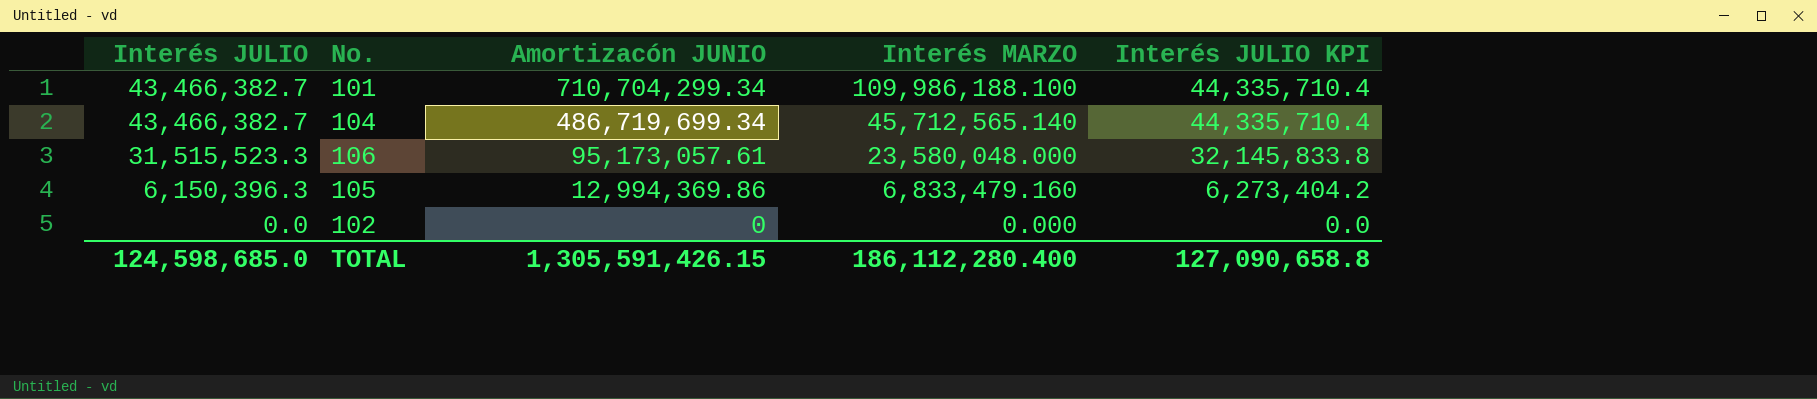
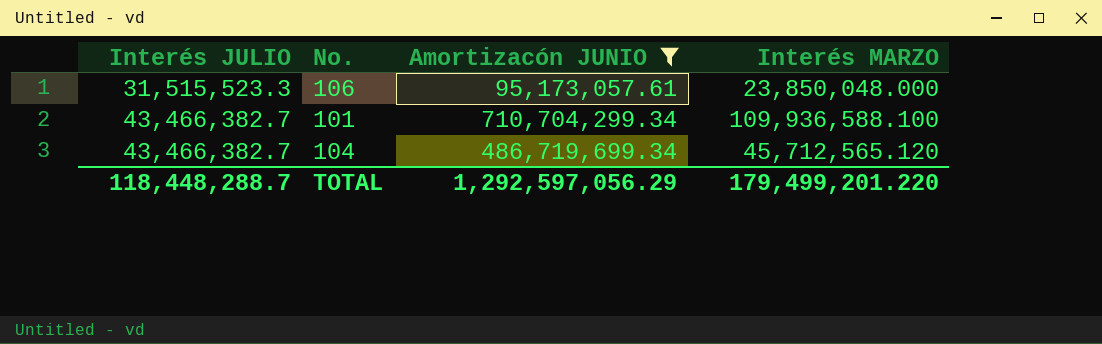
filter: none -> Amortizacón JUNIO >= 95,173,057.61
row order: Interés JULIO descending -> Interés JULIO ascending
column Interés JULIO KPI | formula: [Interés JULIO] * 1.02 -> none
106 | Interés MARZO: 23,580,048.000 -> 23,850,048.000
101 | Interés MARZO: 109,986,188.100 -> 109,936,588.100
104 | Interés MARZO: 45,712,565.140 -> 45,712,565.120
TOTAL | Interés JULIO: 124,598,685.0 -> 118,448,288.7
TOTAL | Amortizacón JUNIO: 1,305,591,426.15 -> 1,292,597,056.29
TOTAL | Interés MARZO: 186,112,280.400 -> 179,499,201.220

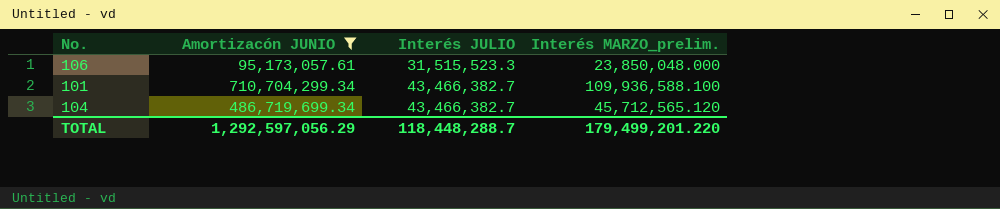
column Interés JULIO | position: 1 -> 3
column name: Interés MARZO -> Interés MARZO_prelim.

